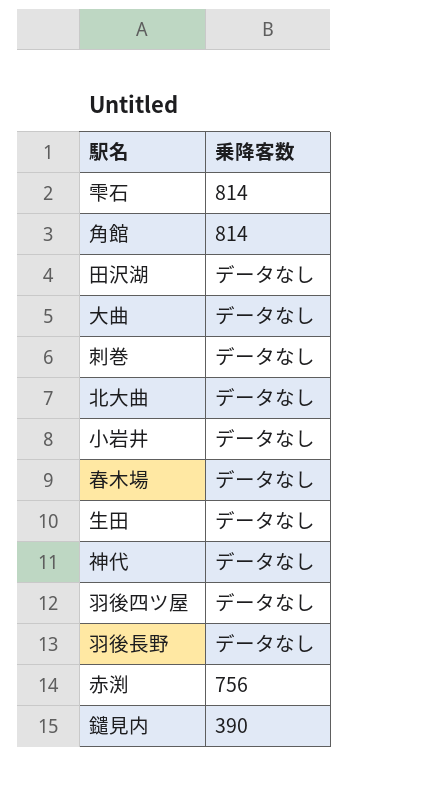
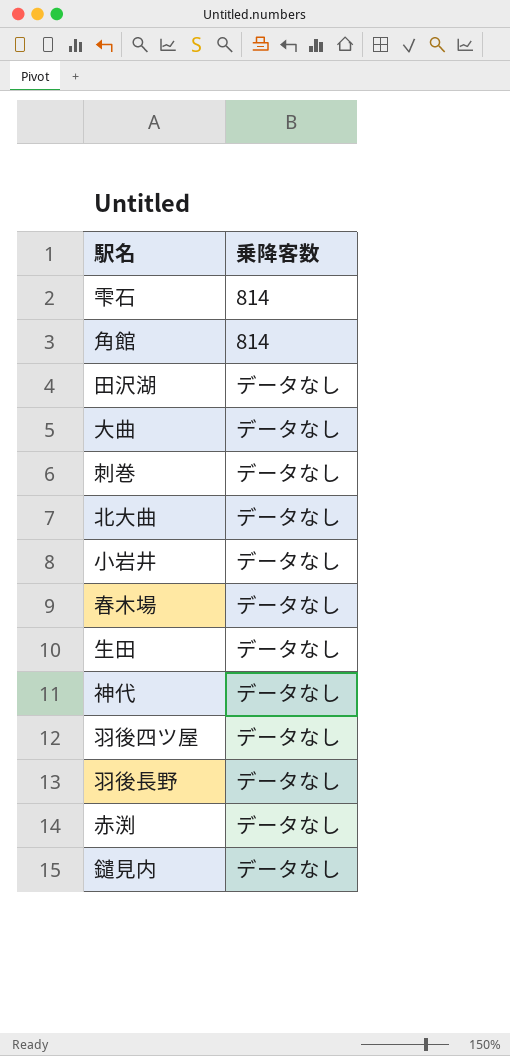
赤渕 | 乗降客数: 756 -> データなし
鑓見内 | 乗降客数: 390 -> データなし

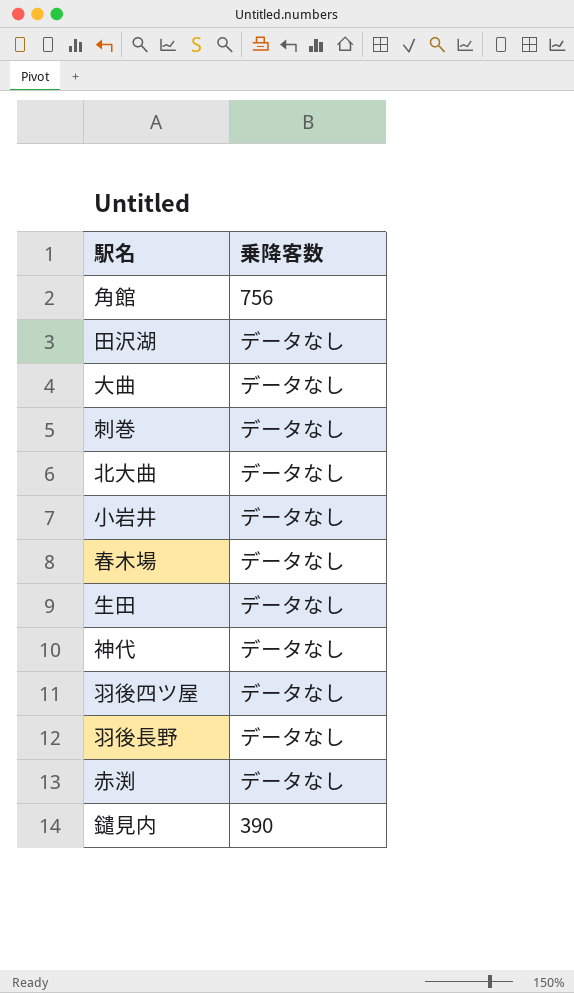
row 雫石: 814 -> none
角館 | 乗降客数: 814 -> 756
鑓見内 | 乗降客数: データなし -> 390

